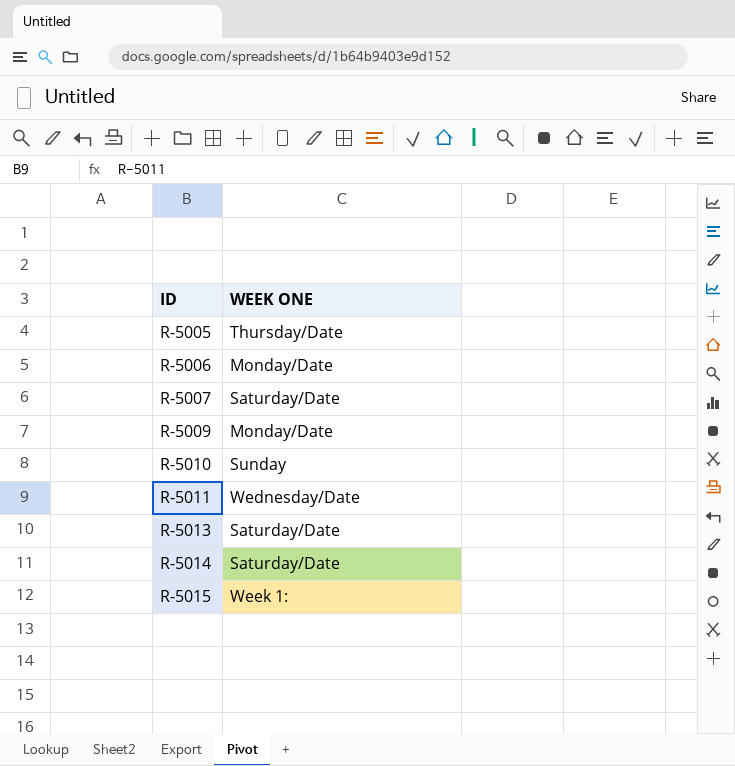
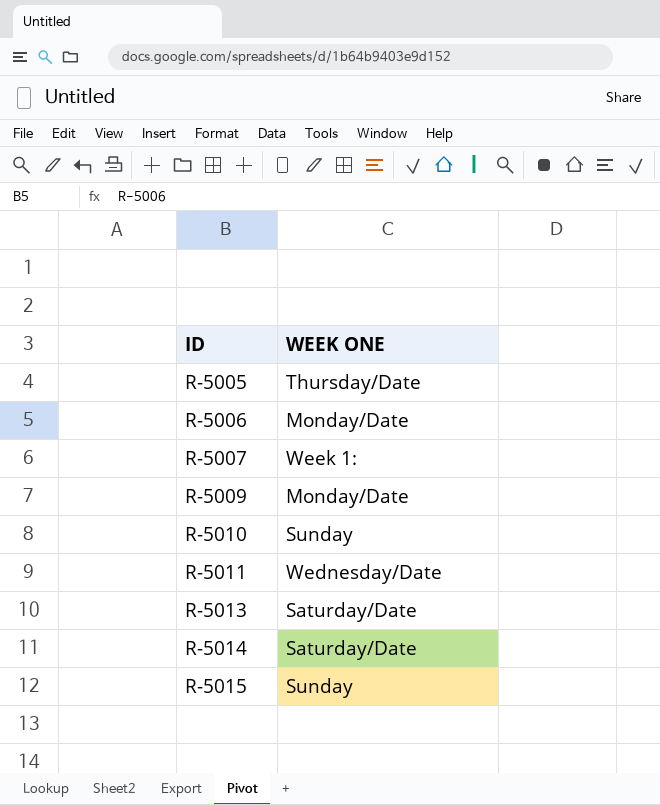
R-5007 | WEEK ONE: Saturday/Date -> Week 1:
R-5015 | WEEK ONE: Week 1: -> Sunday

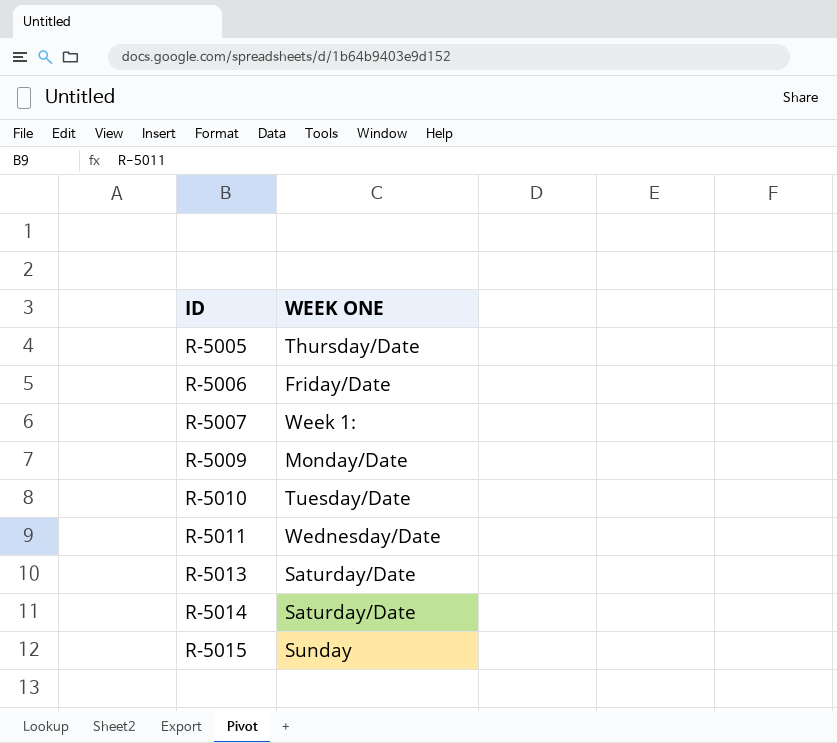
R-5006 | WEEK ONE: Monday/Date -> Friday/Date
R-5010 | WEEK ONE: Sunday -> Tuesday/Date

